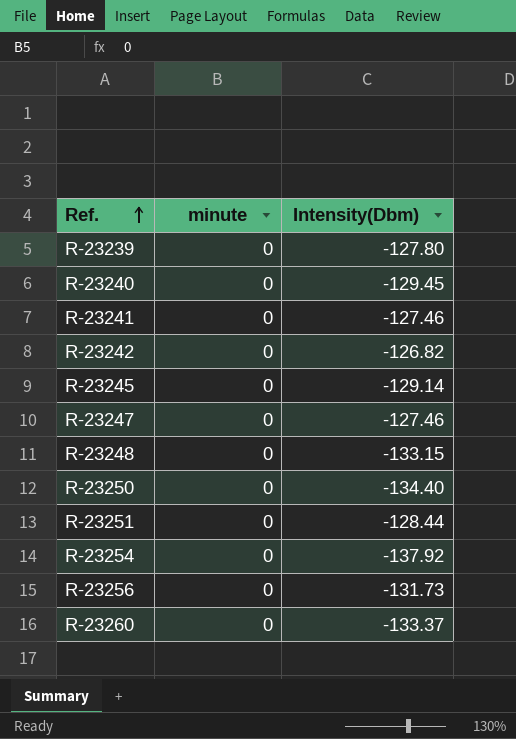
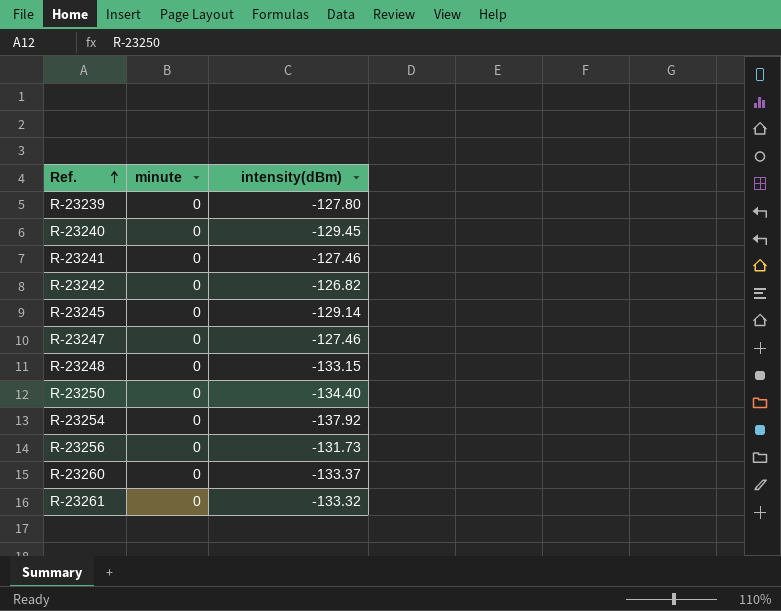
column name: Intensity(Dbm) -> intensity(dBm)
row R-23251: 0 | -128.44 -> none
row R-23261: none -> 0 | -133.32

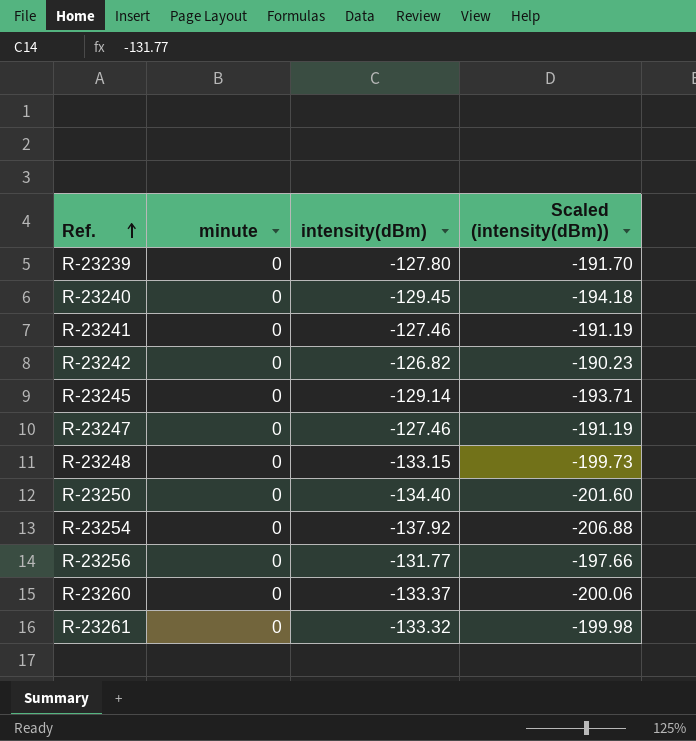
column Scaled (intensity(dBm)) | formula: none -> [intensity(dBm)] * 1.5
R-23256 | intensity(dBm): -131.73 -> -131.77

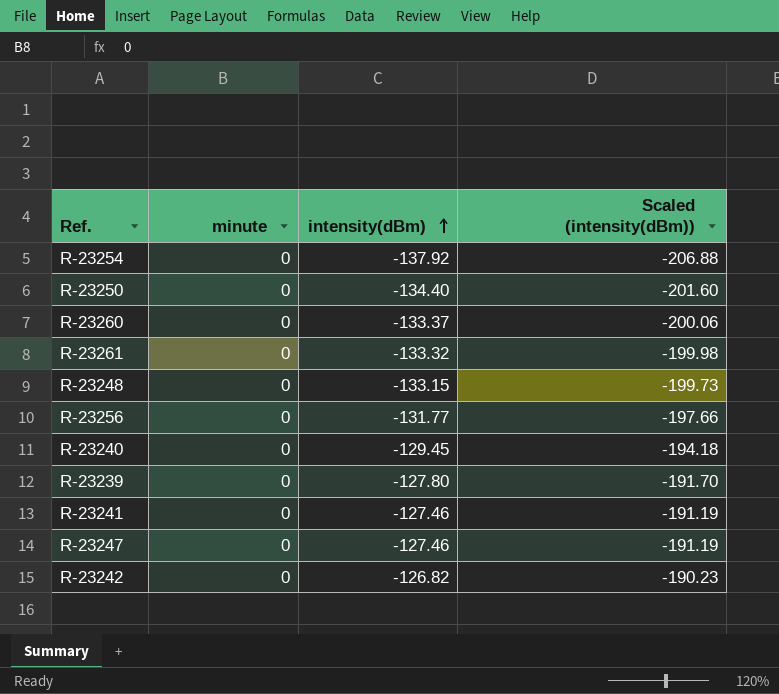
row order: Ref. ascending -> intensity(dBm) ascending
row R-23245: 0 | -129.14 | -193.71 -> none

